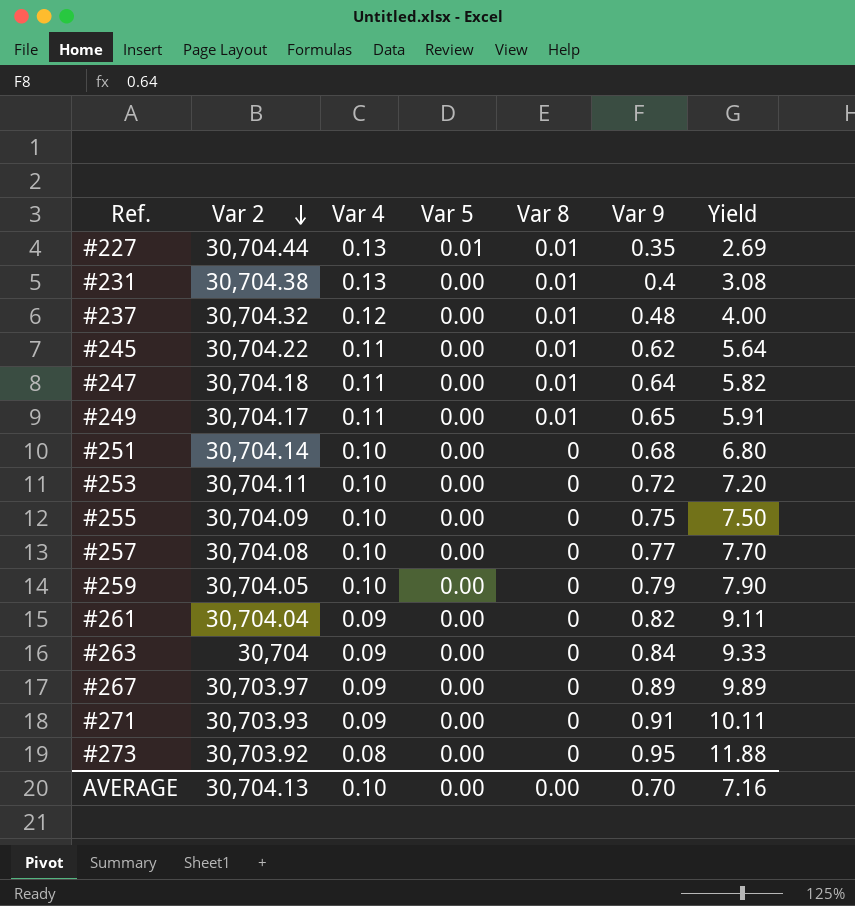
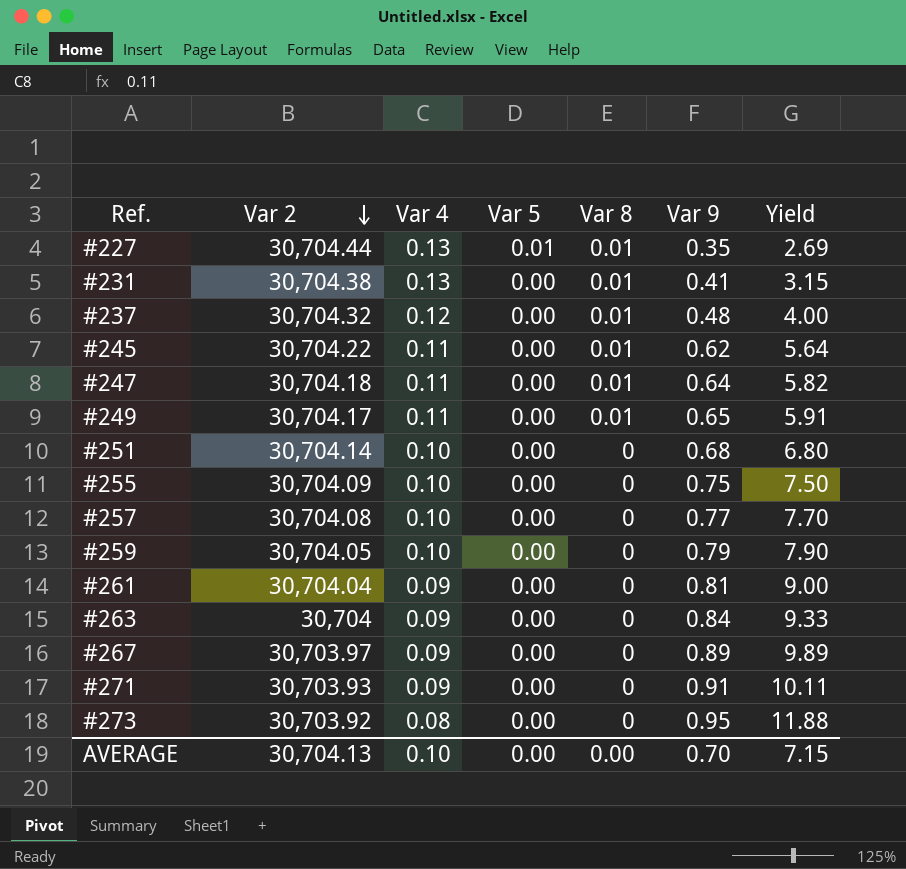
row #253: 30,704.11 | 0.10 | 0.00 | 0 | 0.72 | 7.20 -> none
#231 | Var 9: 0.4 -> 0.41
#231 | Yield: 3.08 -> 3.15
#261 | Var 9: 0.82 -> 0.81
#261 | Yield: 9.11 -> 9.00
AVERAGE | Yield: 7.16 -> 7.15

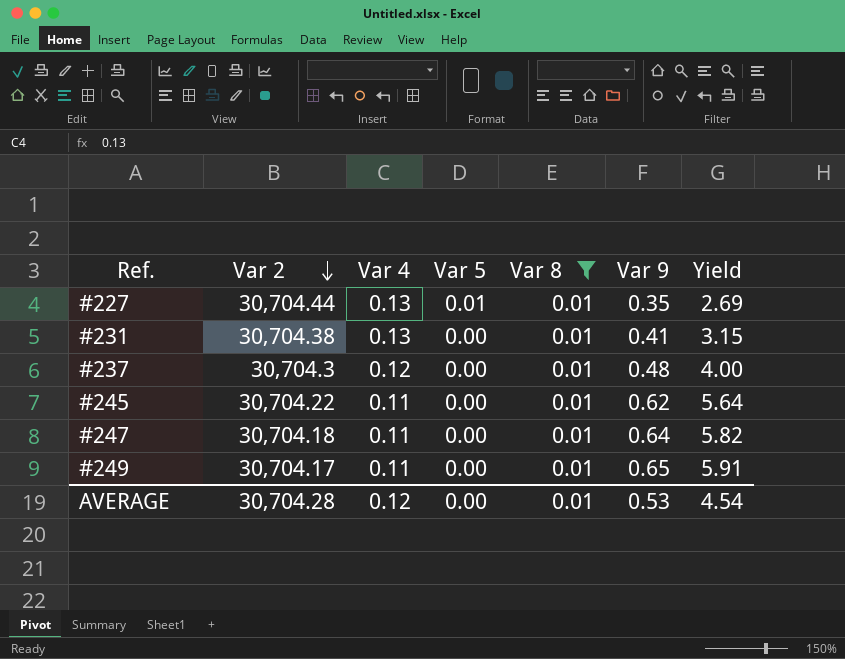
filter: none -> Var 8 = 0.01
#237 | Var 2: 30,704.32 -> 30,704.3
AVERAGE | Var 2: 30,704.13 -> 30,704.28
AVERAGE | Var 4: 0.10 -> 0.12
AVERAGE | Var 8: 0.00 -> 0.01
AVERAGE | Var 9: 0.70 -> 0.53
AVERAGE | Yield: 7.15 -> 4.54

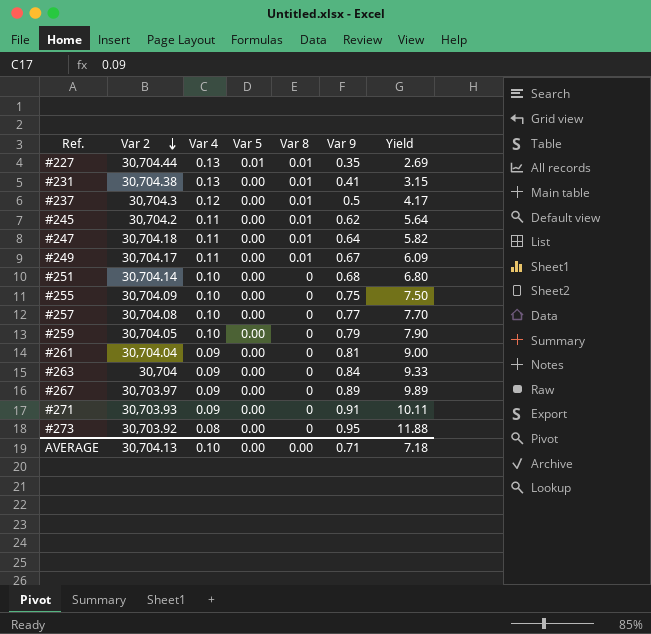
filter: Var 8 = 0.01 -> none
#237 | Var 9: 0.48 -> 0.5
#237 | Yield: 4.00 -> 4.17
#245 | Var 2: 30,704.22 -> 30,704.2
#249 | Var 9: 0.65 -> 0.67
#249 | Yield: 5.91 -> 6.09
AVERAGE | Var 2: 30,704.28 -> 30,704.13
AVERAGE | Var 4: 0.12 -> 0.10
AVERAGE | Var 8: 0.01 -> 0.00
AVERAGE | Var 9: 0.53 -> 0.71
AVERAGE | Yield: 4.54 -> 7.18

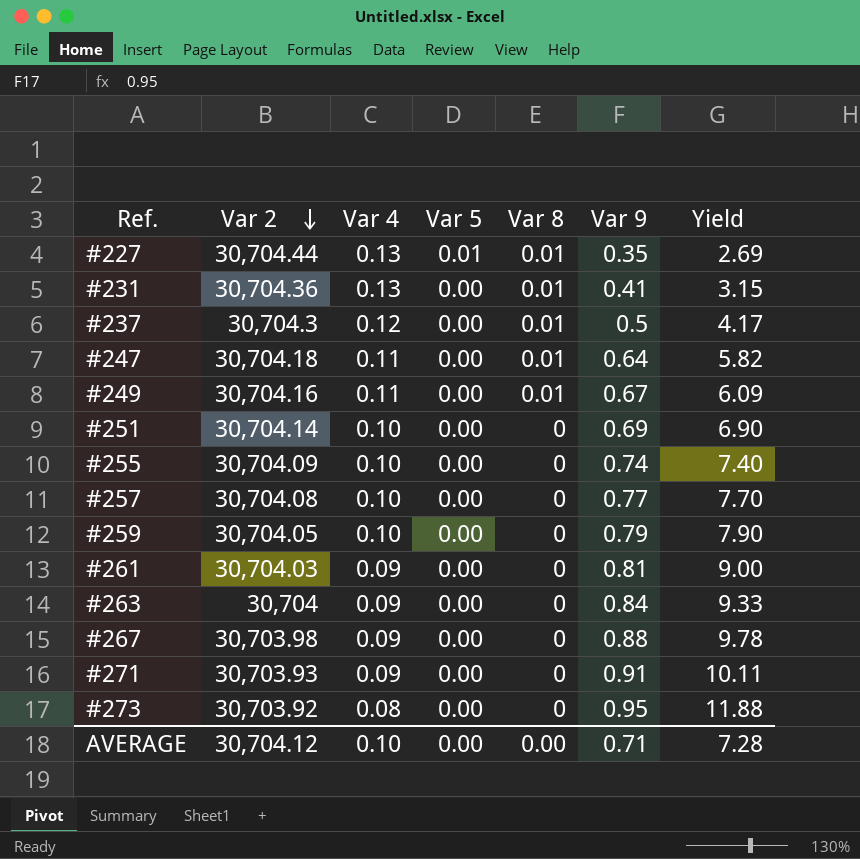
row #245: 30,704.2 | 0.11 | 0.00 | 0.01 | 0.62 | 5.64 -> none
#231 | Var 2: 30,704.38 -> 30,704.36
#249 | Var 2: 30,704.17 -> 30,704.16
#251 | Var 9: 0.68 -> 0.69
#251 | Yield: 6.80 -> 6.90
#255 | Var 9: 0.75 -> 0.74
#255 | Yield: 7.50 -> 7.40
#261 | Var 2: 30,704.04 -> 30,704.03
#267 | Var 2: 30,703.97 -> 30,703.98
#267 | Var 9: 0.89 -> 0.88
#267 | Yield: 9.89 -> 9.78
AVERAGE | Var 2: 30,704.13 -> 30,704.12
AVERAGE | Yield: 7.18 -> 7.28

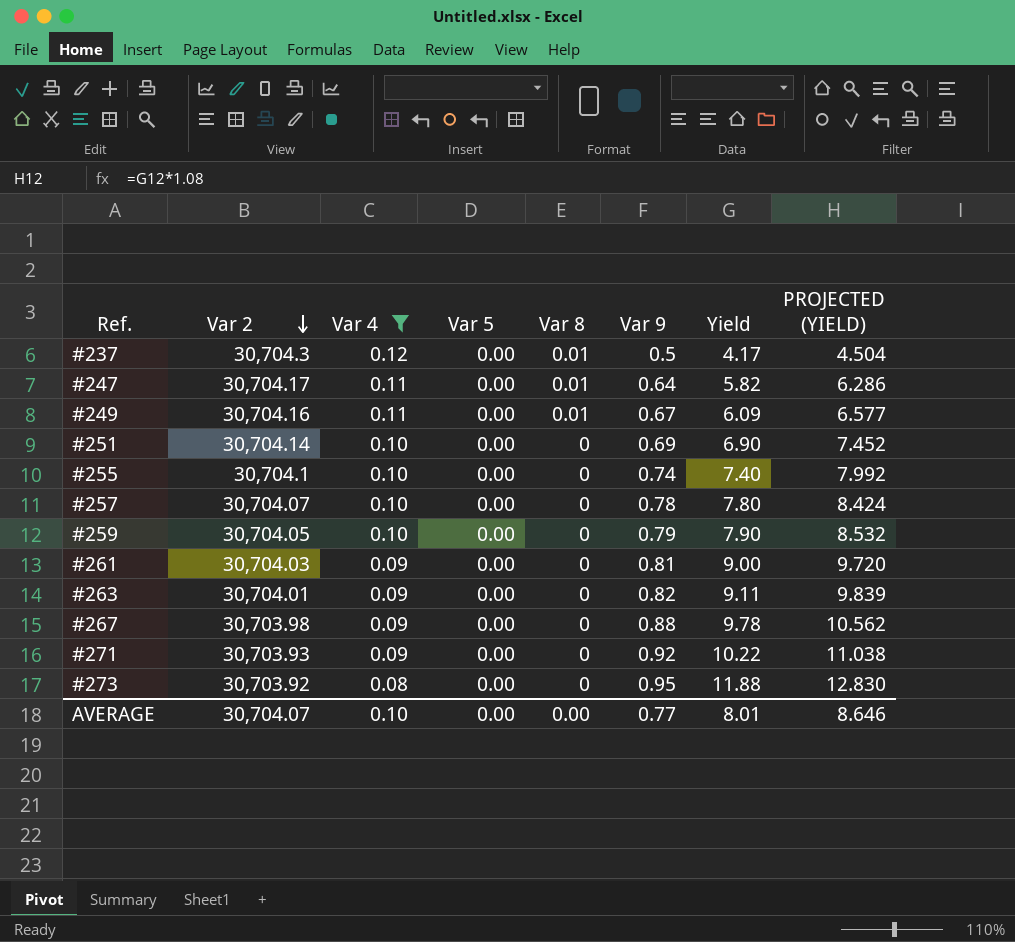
filter: none -> Var 4 != 0.13
column PROJECTED (YIELD) | formula: none -> [Yield] * 1.08
#247 | Var 2: 30,704.18 -> 30,704.17
#255 | Var 2: 30,704.09 -> 30,704.1
#257 | Var 2: 30,704.08 -> 30,704.07
#257 | Var 9: 0.77 -> 0.78
#257 | Yield: 7.70 -> 7.80
#263 | Var 2: 30,704 -> 30,704.01
#263 | Var 9: 0.84 -> 0.82
#263 | Yield: 9.33 -> 9.11
#271 | Var 9: 0.91 -> 0.92
#271 | Yield: 10.11 -> 10.22
AVERAGE | Var 2: 30,704.12 -> 30,704.07
AVERAGE | Var 9: 0.71 -> 0.77
AVERAGE | Yield: 7.28 -> 8.01

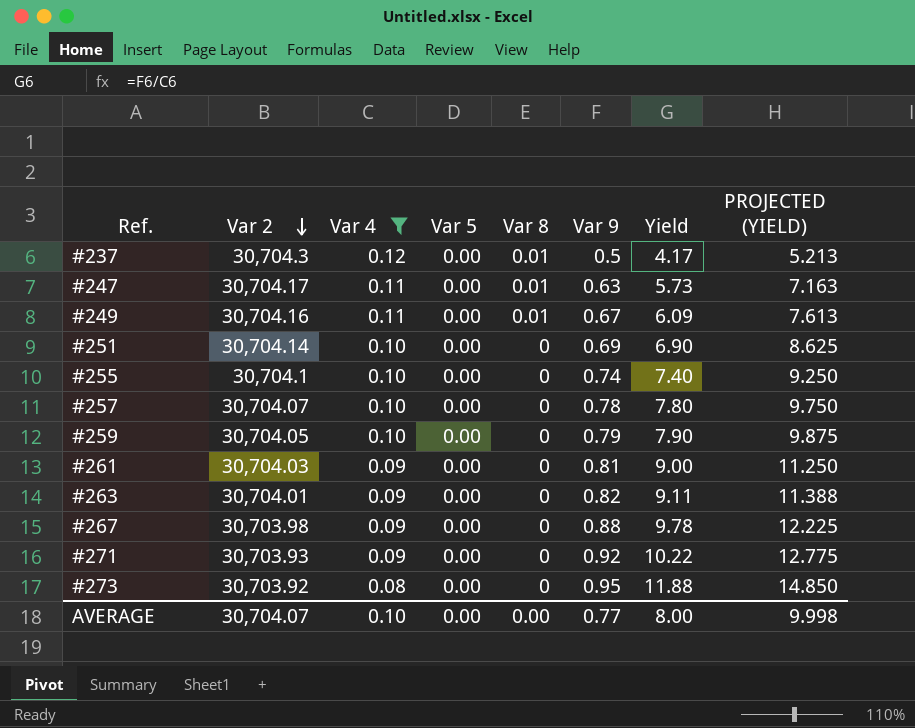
column PROJECTED (YIELD) | formula: [Yield] * 1.08 -> [Yield] * 1.25
#247 | Var 9: 0.64 -> 0.63
#247 | Yield: 5.82 -> 5.73
AVERAGE | Yield: 8.01 -> 8.00
AVERAGE | PROJECTED (YIELD): 8.646 -> 9.998

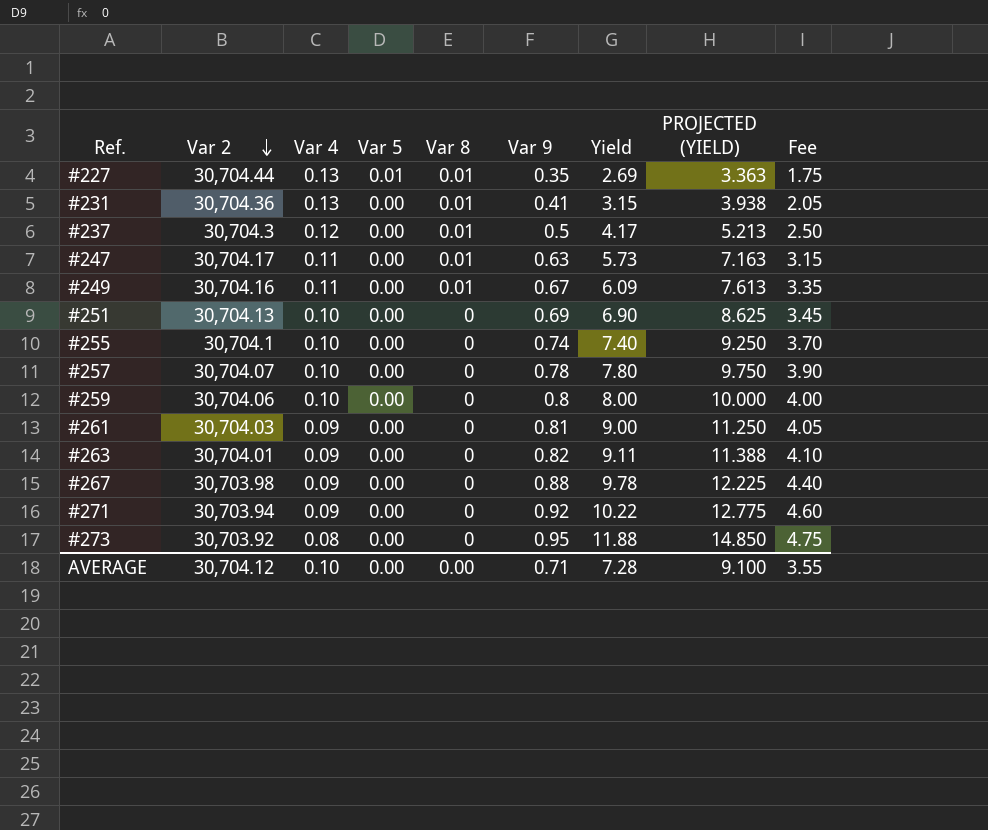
filter: Var 4 != 0.13 -> none
column Fee | formula: none -> [Var 9] * 5
#251 | Var 2: 30,704.14 -> 30,704.13
#259 | Var 2: 30,704.05 -> 30,704.06
#259 | Var 9: 0.79 -> 0.8
#259 | Yield: 7.90 -> 8.00
#259 | PROJECTED (YIELD): 9.875 -> 10.000
#271 | Var 2: 30,703.93 -> 30,703.94
AVERAGE | Var 2: 30,704.07 -> 30,704.12
AVERAGE | Var 9: 0.77 -> 0.71
AVERAGE | Yield: 8.00 -> 7.28
AVERAGE | PROJECTED (YIELD): 9.998 -> 9.100

